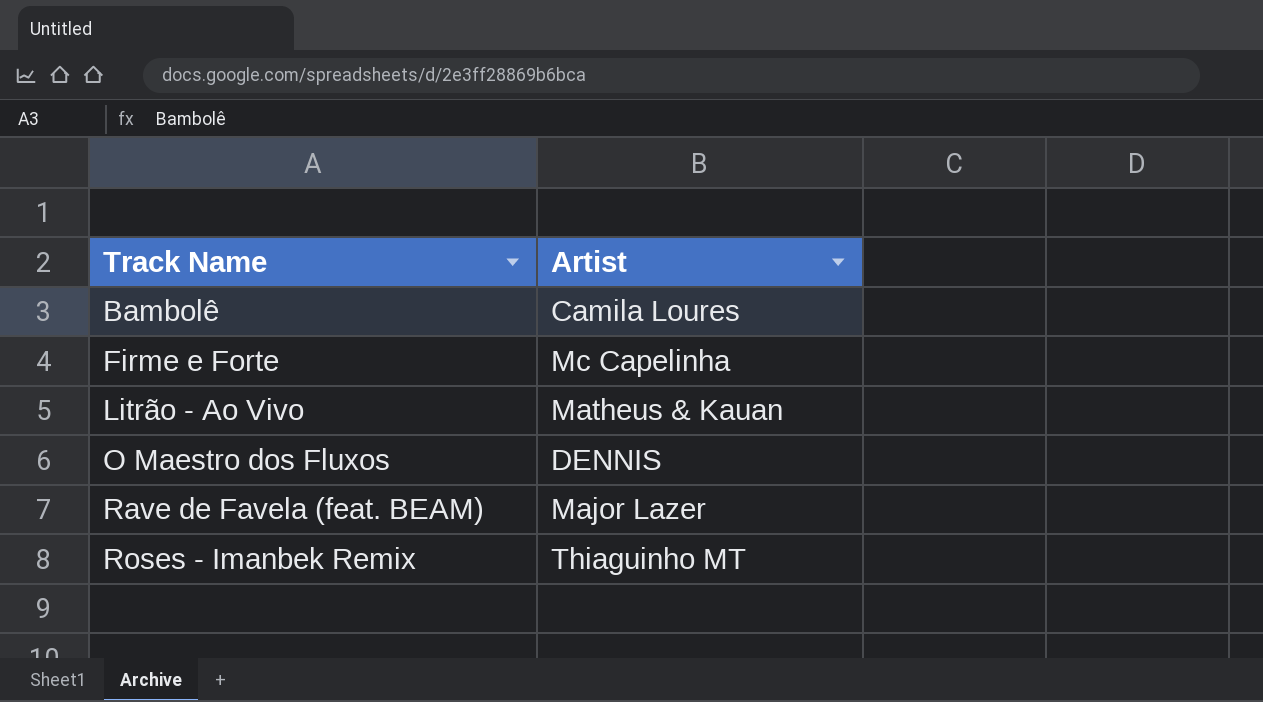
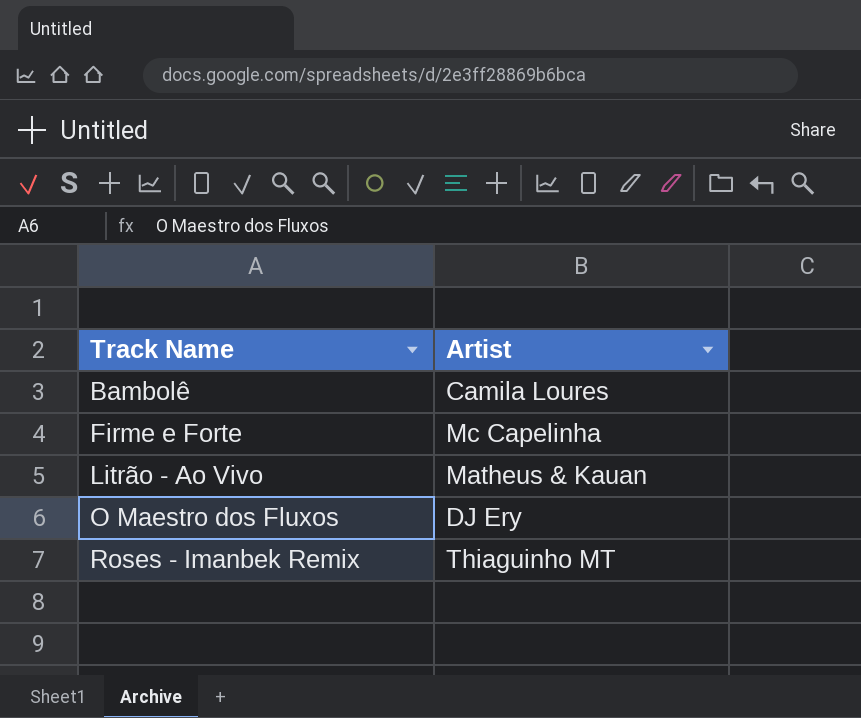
row Rave de Favela (feat. BEAM): Major Lazer -> none
O Maestro dos Fluxos | Artist: DENNIS -> DJ Ery

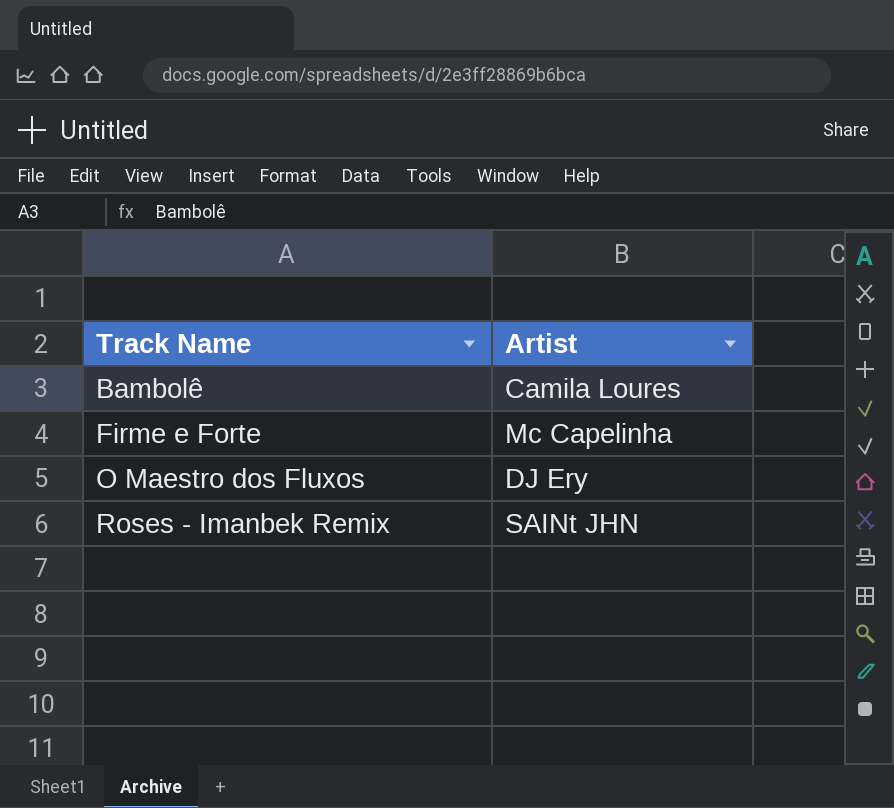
row Litrão - Ao Vivo: Matheus & Kauan -> none
Roses - Imanbek Remix | Artist: Thiaguinho MT -> SAINt JHN

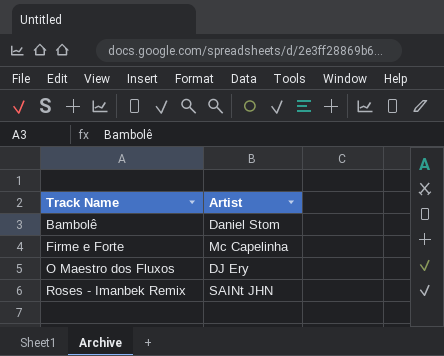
Bambolê | Artist: Camila Loures -> Daniel Stom

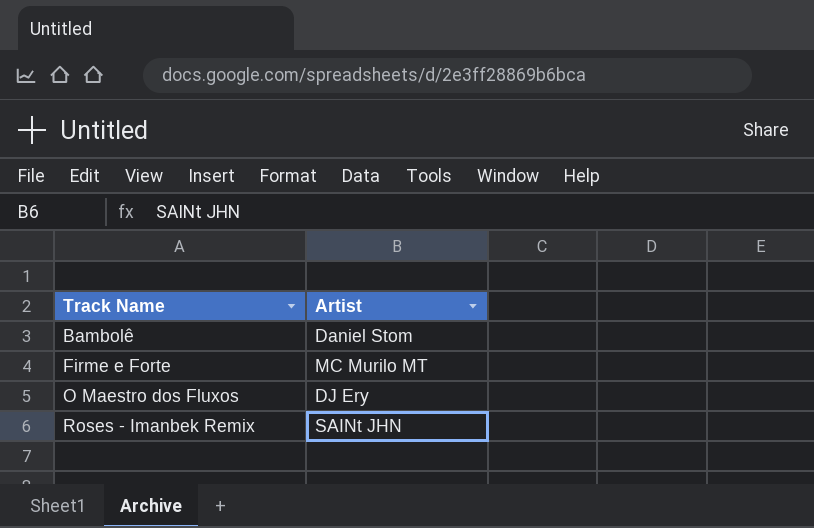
Firme e Forte | Artist: Mc Capelinha -> MC Murilo MT

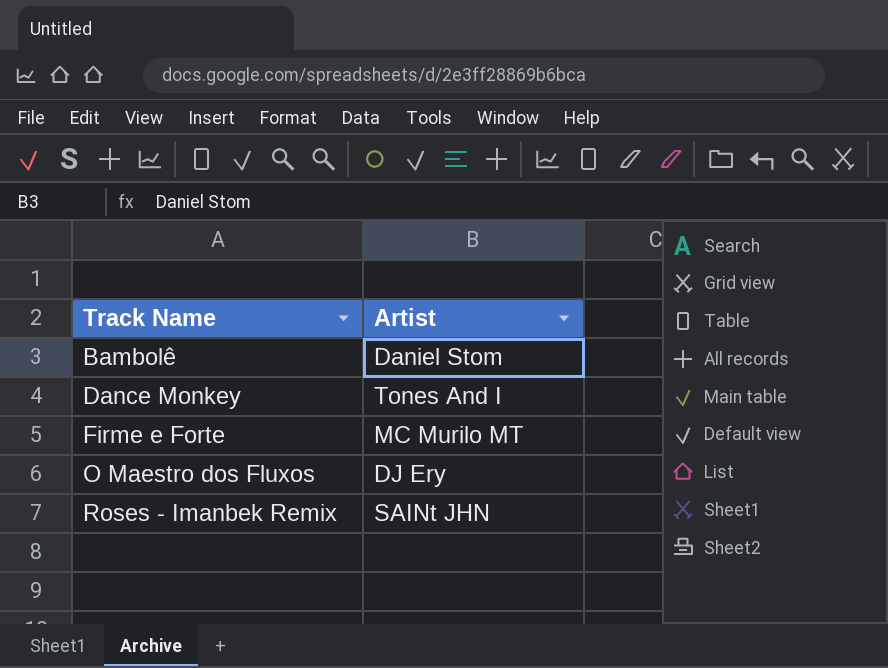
row Dance Monkey: none -> Tones And I

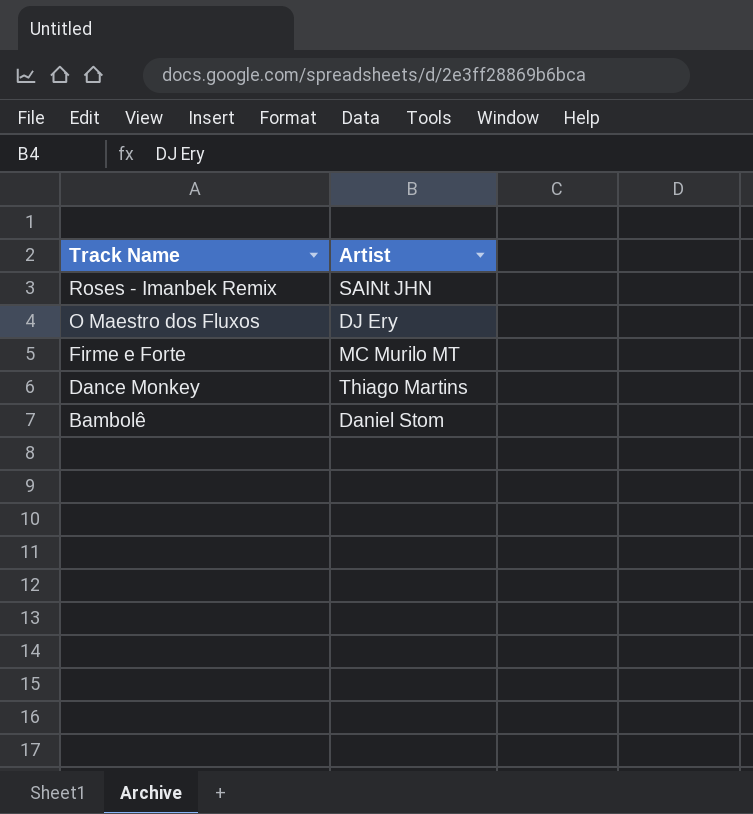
row order: Track Name ascending -> Track Name descending
Dance Monkey | Artist: Tones And I -> Thiago Martins

